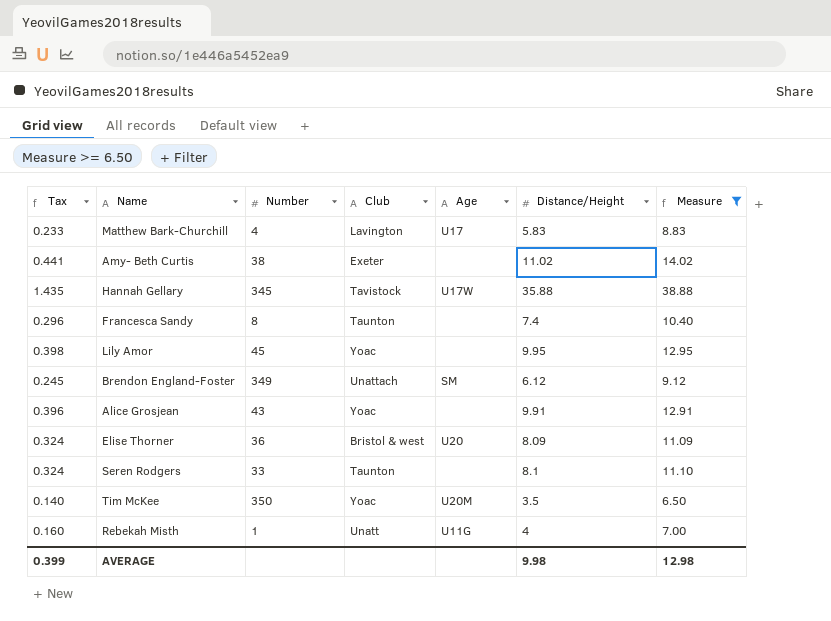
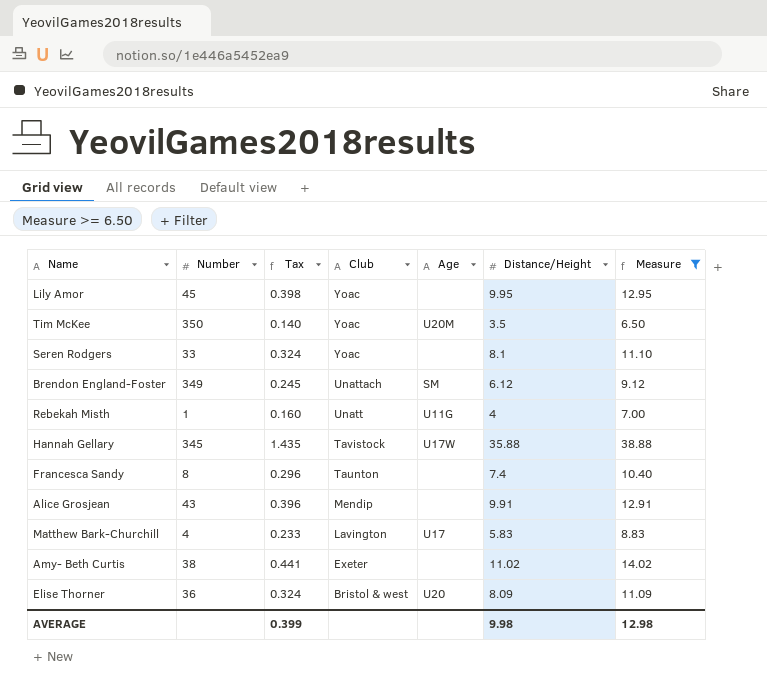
row order: none -> Club descending
column Tax | position: 1 -> 3
Seren Rodgers | Club: Taunton -> Yoac
Alice Grosjean | Club: Yoac -> Mendip

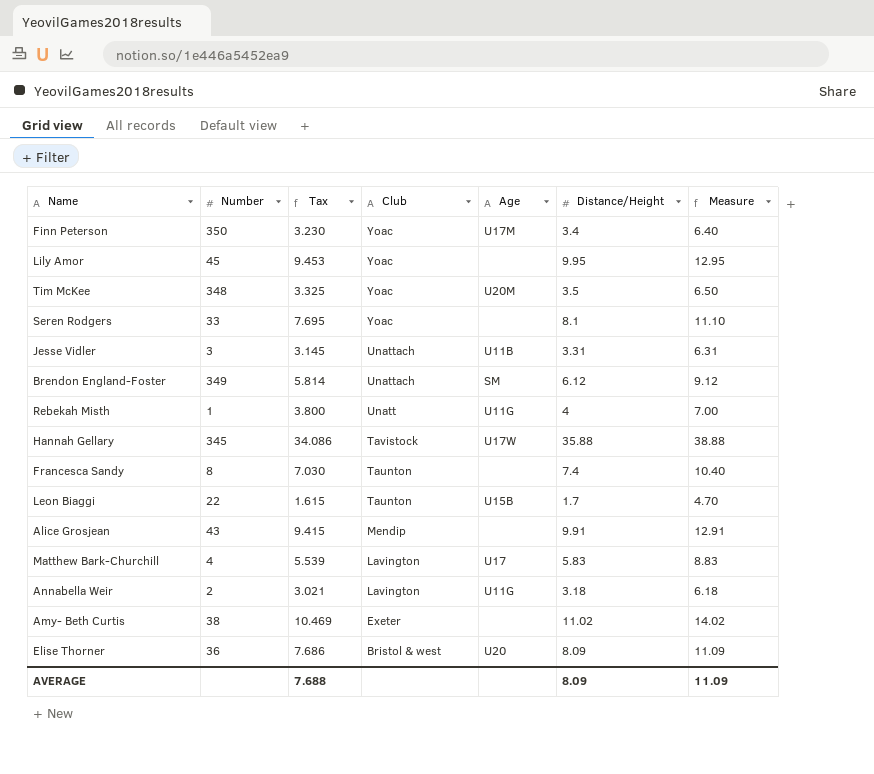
filter: Measure >= 6.50 -> none
column Tax | formula: [Distance/Height] * 0.04 -> [Distance/Height] * 0.95
Tim McKee | Number: 350 -> 348
AVERAGE | Tax: 0.399 -> 7.688
AVERAGE | Distance/Height: 9.98 -> 8.09
AVERAGE | Measure: 12.98 -> 11.09

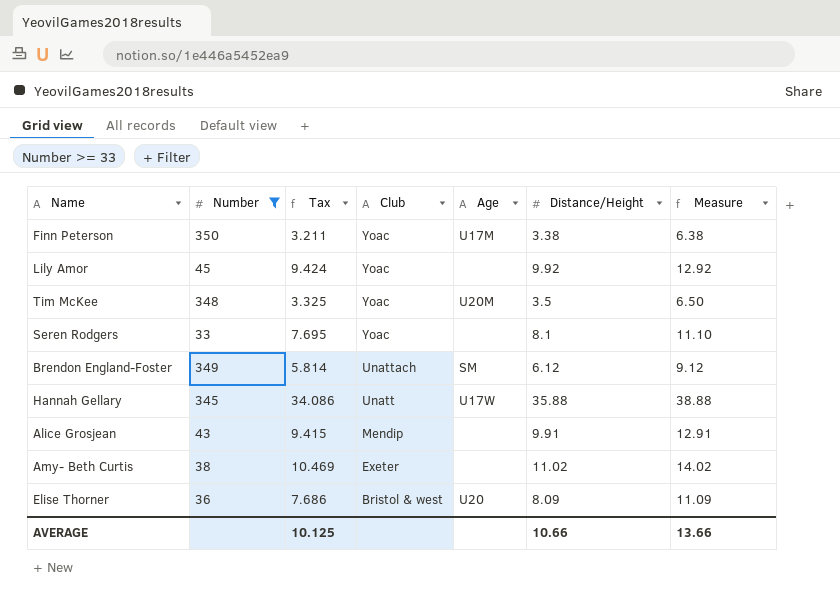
filter: none -> Number >= 33
Finn Peterson | Tax: 3.230 -> 3.211
Finn Peterson | Distance/Height: 3.4 -> 3.38
Finn Peterson | Measure: 6.40 -> 6.38
Lily Amor | Tax: 9.453 -> 9.424
Lily Amor | Distance/Height: 9.95 -> 9.92
Lily Amor | Measure: 12.95 -> 12.92
Hannah Gellary | Club: Tavistock -> Unatt
AVERAGE | Tax: 7.688 -> 10.125
AVERAGE | Distance/Height: 8.09 -> 10.66
AVERAGE | Measure: 11.09 -> 13.66

